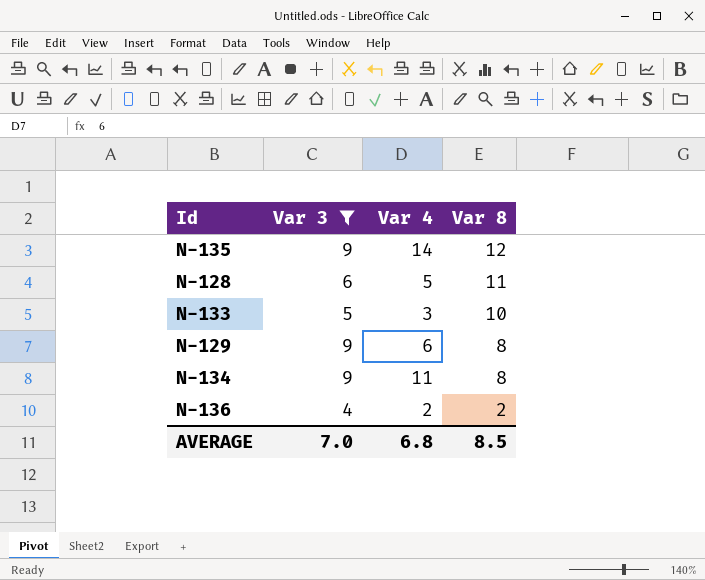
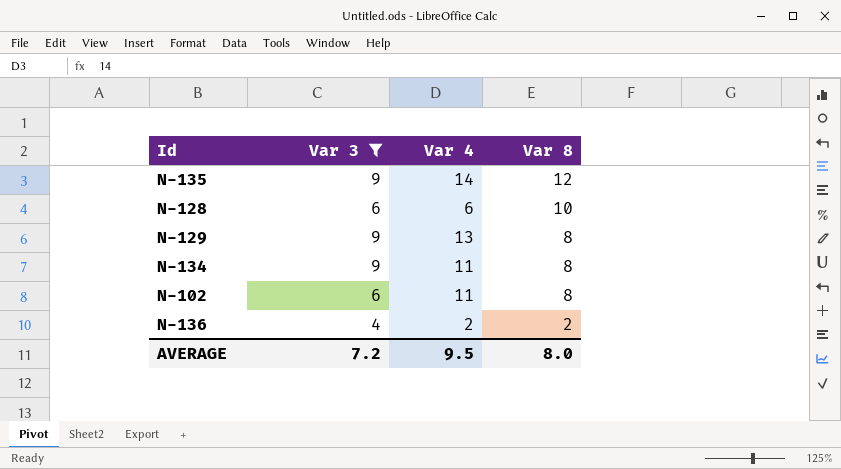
row N-133: 5 | 3 | 10 -> none
N-128 | Var 4: 5 -> 6
N-128 | Var 8: 11 -> 10
N-129 | Var 4: 6 -> 13
row N-102: none -> 6 | 11 | 8
AVERAGE | Var 3: 7.0 -> 7.2
AVERAGE | Var 4: 6.8 -> 9.5
AVERAGE | Var 8: 8.5 -> 8.0

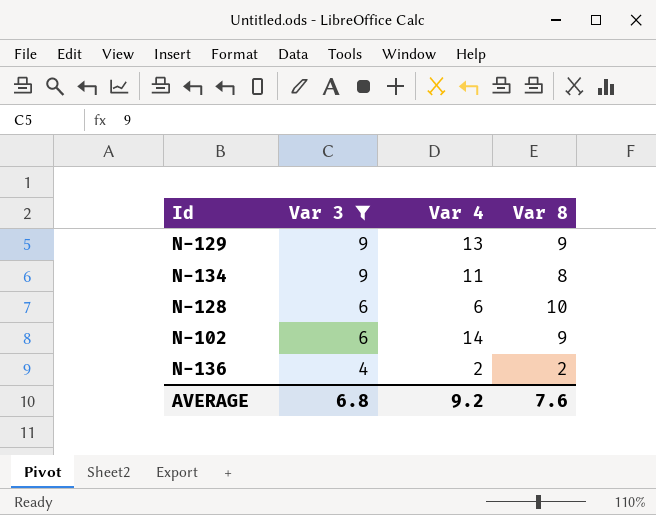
row order: Var 8 descending -> Var 3 descending
row N-135: 9 | 14 | 12 -> none
N-129 | Var 8: 8 -> 9
N-102 | Var 4: 11 -> 14
N-102 | Var 8: 8 -> 9
AVERAGE | Var 3: 7.2 -> 6.8
AVERAGE | Var 4: 9.5 -> 9.2
AVERAGE | Var 8: 8.0 -> 7.6

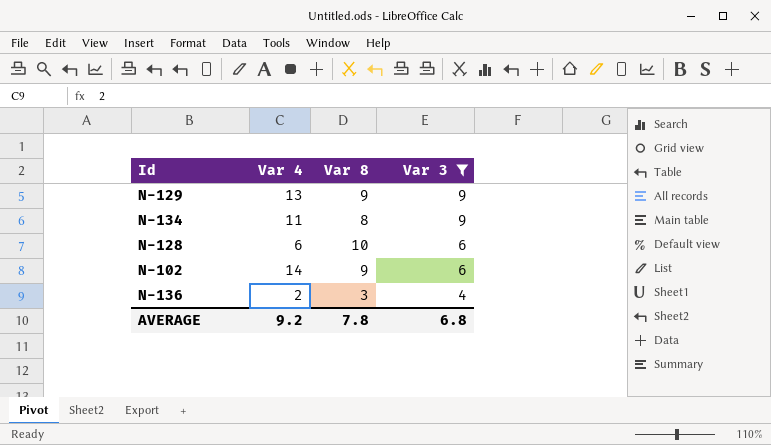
column Var 3 | position: 2 -> 4
N-136 | Var 8: 2 -> 3
AVERAGE | Var 8: 7.6 -> 7.8

